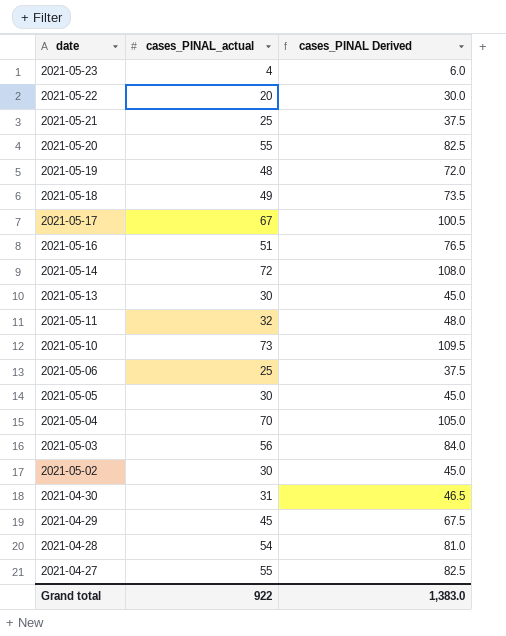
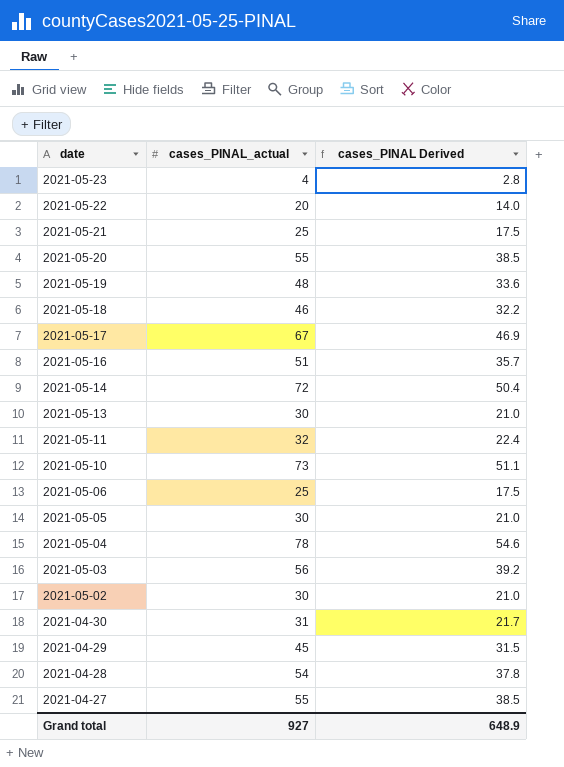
column cases_PINAL Derived | formula: [cases_PINAL_actual] * 1.5 -> [cases_PINAL_actual] * 0.7
2021-05-18 | cases_PINAL_actual: 49 -> 46
2021-05-04 | cases_PINAL_actual: 70 -> 78
Grand total | cases_PINAL_actual: 922 -> 927
Grand total | cases_PINAL Derived: 1,383.0 -> 648.9

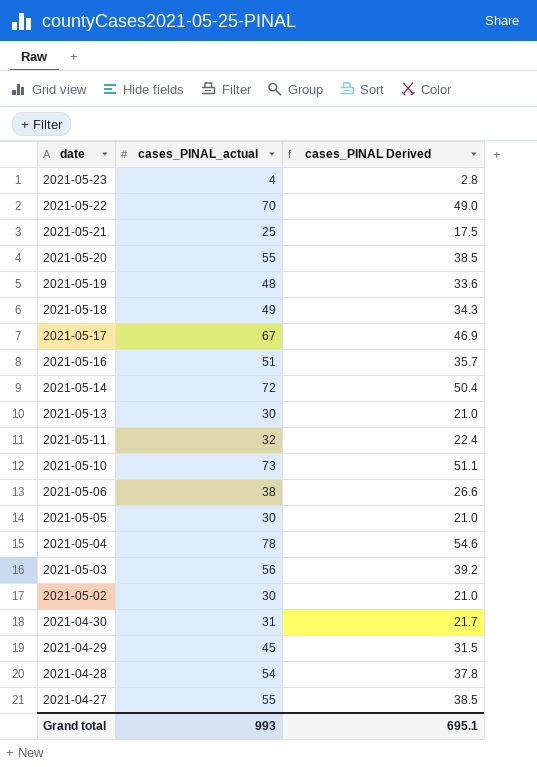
2021-05-22 | cases_PINAL_actual: 20 -> 70
2021-05-22 | cases_PINAL Derived: 14.0 -> 49.0
2021-05-18 | cases_PINAL_actual: 46 -> 49
2021-05-18 | cases_PINAL Derived: 32.2 -> 34.3
2021-05-06 | cases_PINAL_actual: 25 -> 38
2021-05-06 | cases_PINAL Derived: 17.5 -> 26.6
Grand total | cases_PINAL_actual: 927 -> 993
Grand total | cases_PINAL Derived: 648.9 -> 695.1

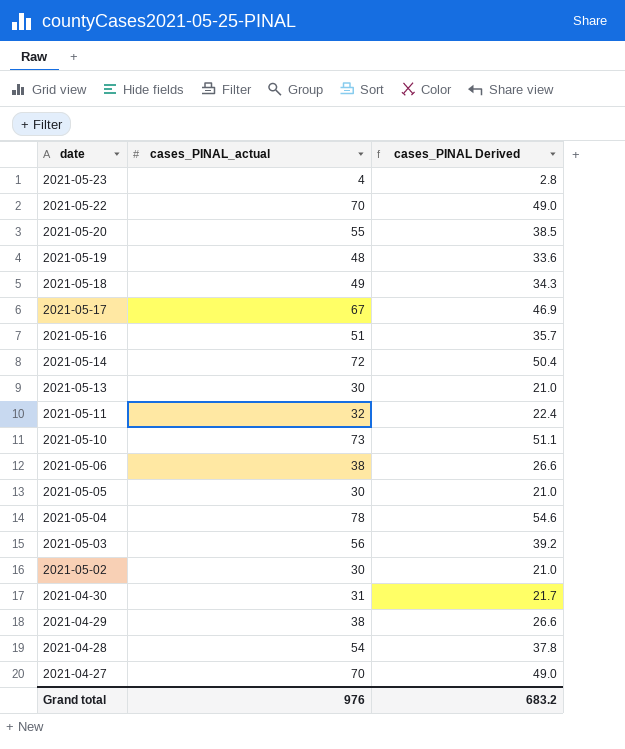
row 2021-05-21: 25 | 17.5 -> none
2021-04-29 | cases_PINAL_actual: 45 -> 38
2021-04-29 | cases_PINAL Derived: 31.5 -> 26.6
2021-04-27 | cases_PINAL_actual: 55 -> 70
2021-04-27 | cases_PINAL Derived: 38.5 -> 49.0
Grand total | cases_PINAL_actual: 993 -> 976
Grand total | cases_PINAL Derived: 695.1 -> 683.2

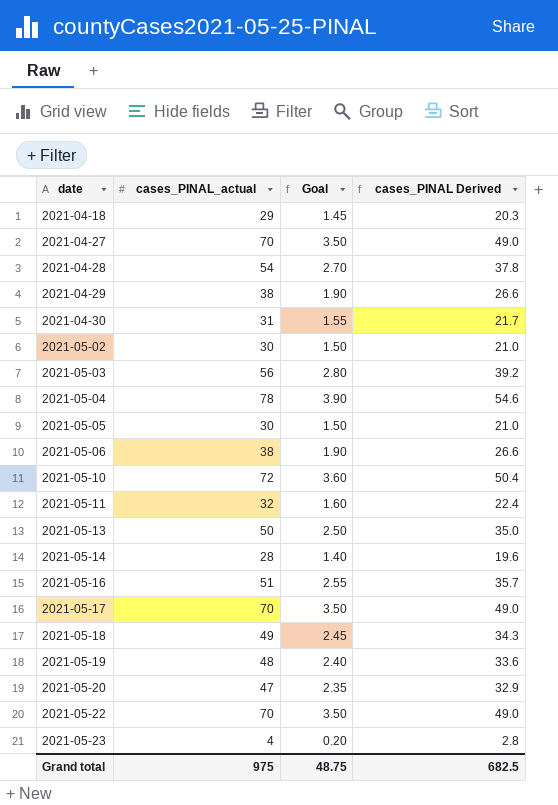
row order: date descending -> date ascending
column Goal | formula: none -> [cases_PINAL_actual] * 0.05
row 2021-04-18: none -> 29 | 1.45 | 20.3
2021-05-10 | cases_PINAL_actual: 73 -> 72
2021-05-10 | cases_PINAL Derived: 51.1 -> 50.4
2021-05-13 | cases_PINAL_actual: 30 -> 50
2021-05-13 | cases_PINAL Derived: 21.0 -> 35.0
2021-05-14 | cases_PINAL_actual: 72 -> 28
2021-05-14 | cases_PINAL Derived: 50.4 -> 19.6
2021-05-17 | cases_PINAL_actual: 67 -> 70
2021-05-17 | cases_PINAL Derived: 46.9 -> 49.0
2021-05-20 | cases_PINAL_actual: 55 -> 47
2021-05-20 | cases_PINAL Derived: 38.5 -> 32.9
Grand total | cases_PINAL_actual: 976 -> 975
Grand total | cases_PINAL Derived: 683.2 -> 682.5

